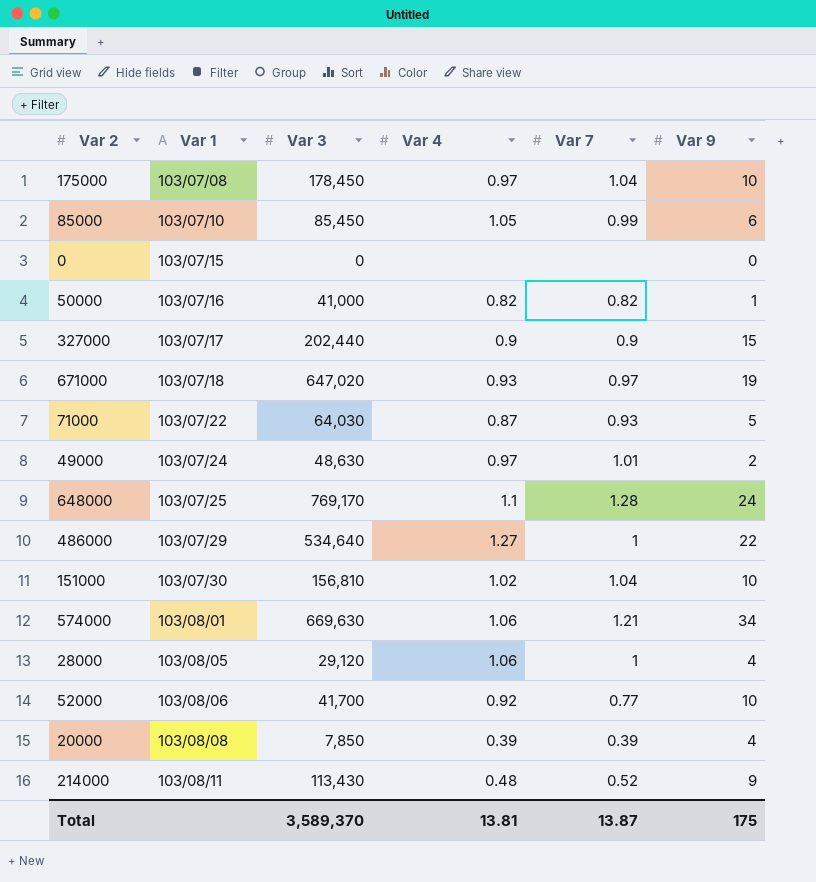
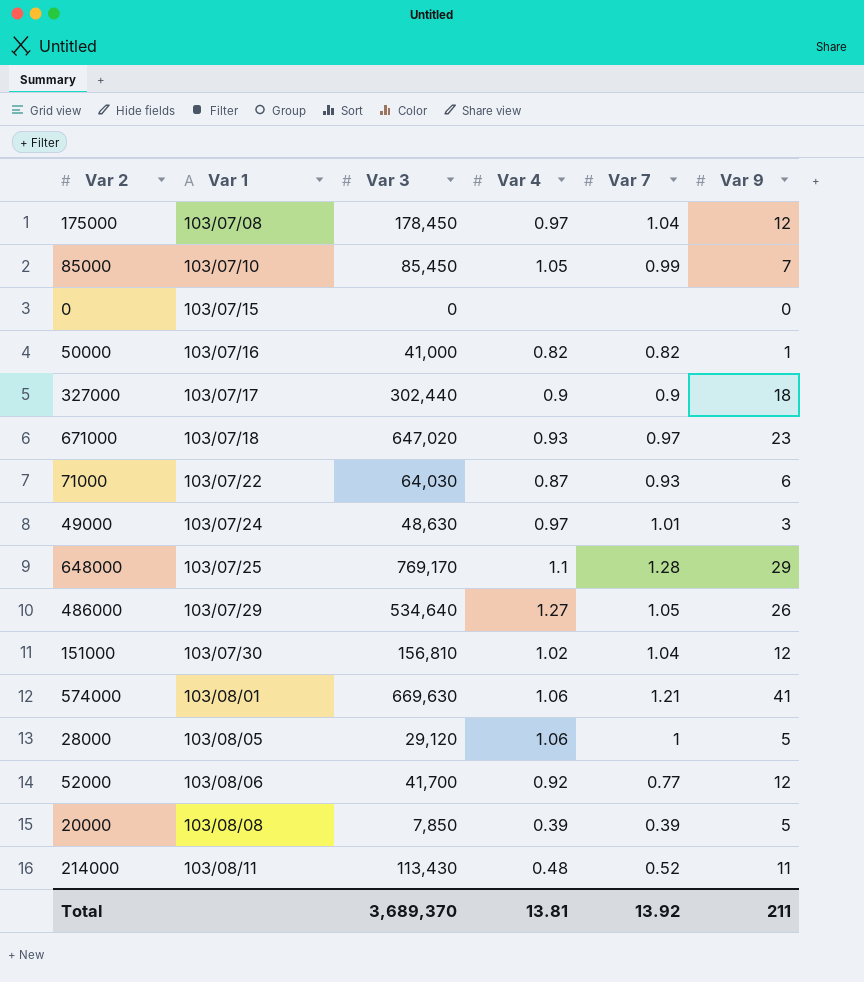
175000 | Var 9: 10 -> 12
85000 | Var 9: 6 -> 7
327000 | Var 3: 202,440 -> 302,440
327000 | Var 9: 15 -> 18
671000 | Var 9: 19 -> 23
71000 | Var 9: 5 -> 6
49000 | Var 9: 2 -> 3
648000 | Var 9: 24 -> 29
486000 | Var 7: 1 -> 1.05
486000 | Var 9: 22 -> 26
151000 | Var 9: 10 -> 12
574000 | Var 9: 34 -> 41
28000 | Var 9: 4 -> 5
52000 | Var 9: 10 -> 12
20000 | Var 9: 4 -> 5
214000 | Var 9: 9 -> 11
Total | Var 3: 3,589,370 -> 3,689,370
Total | Var 7: 13.87 -> 13.92
Total | Var 9: 175 -> 211

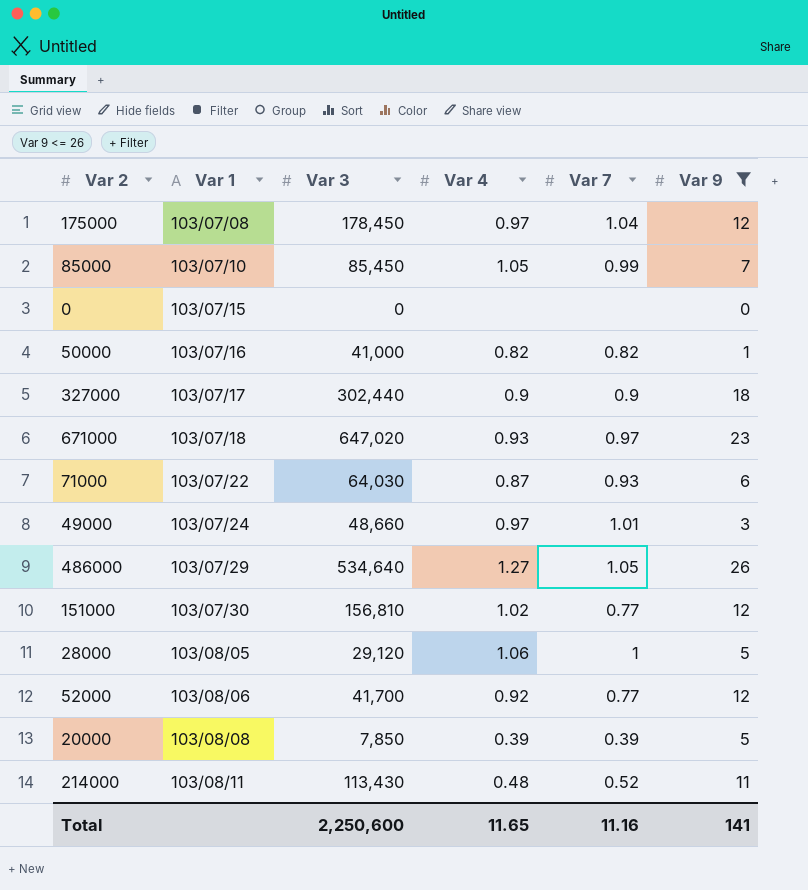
filter: none -> Var 9 <= 26
49000 | Var 3: 48,630 -> 48,660
151000 | Var 7: 1.04 -> 0.77
Total | Var 3: 3,689,370 -> 2,250,600
Total | Var 4: 13.81 -> 11.65
Total | Var 7: 13.92 -> 11.16
Total | Var 9: 211 -> 141

